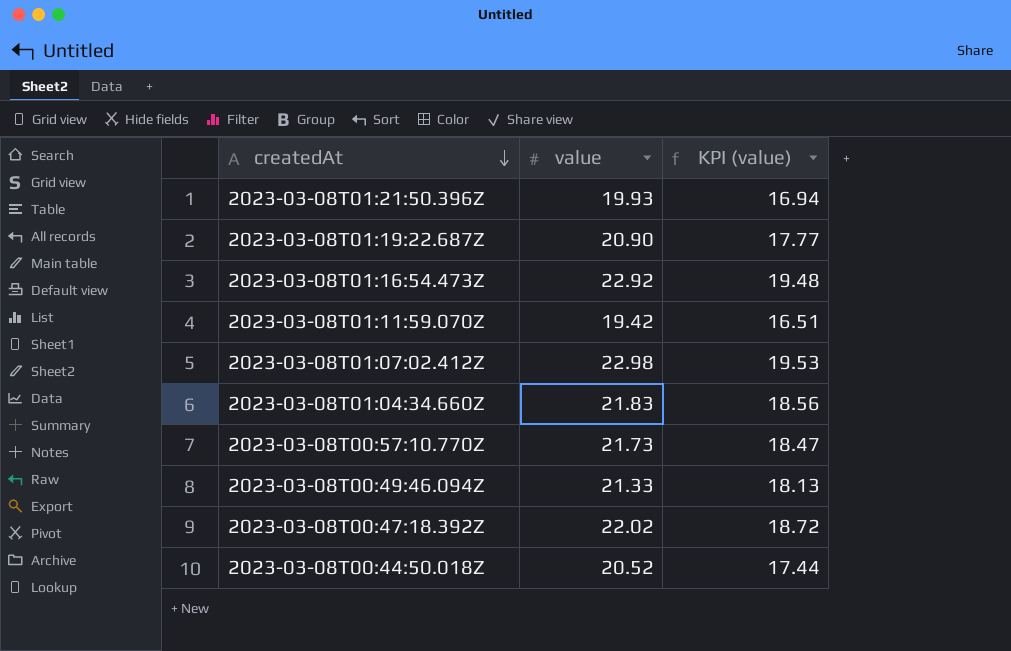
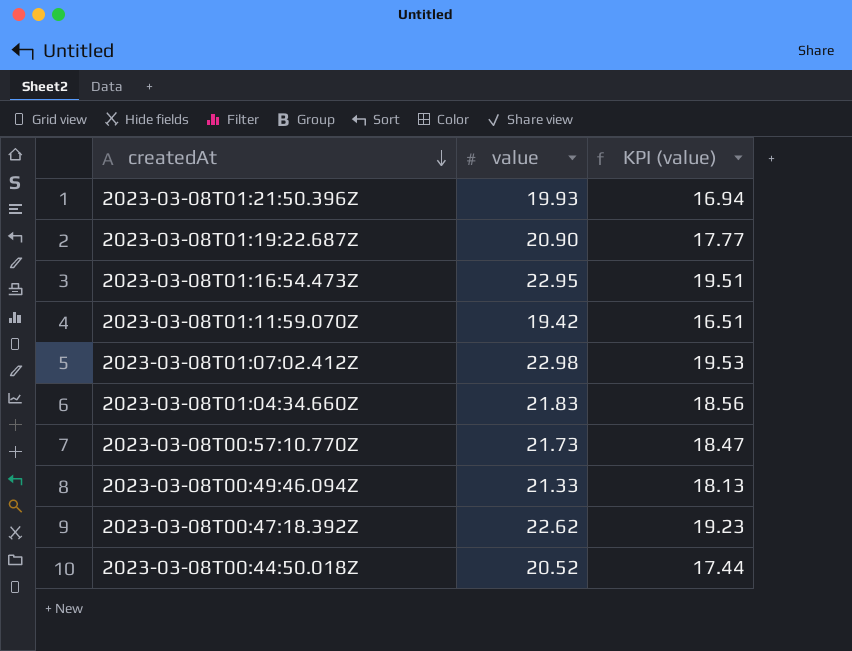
2023-03-08T01:16:54.473Z | value: 22.92 -> 22.95
2023-03-08T01:16:54.473Z | KPI (value): 19.48 -> 19.51
2023-03-08T00:47:18.392Z | value: 22.02 -> 22.62
2023-03-08T00:47:18.392Z | KPI (value): 18.72 -> 19.23

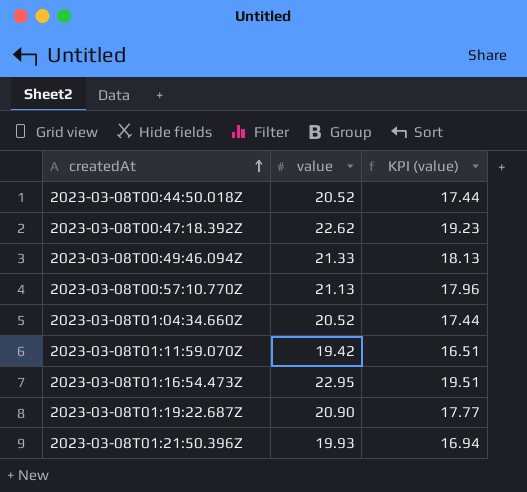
row order: createdAt descending -> createdAt ascending
row 2023-03-08T01:07:02.412Z: 22.98 | 19.53 -> none
2023-03-08T00:57:10.770Z | value: 21.73 -> 21.13
2023-03-08T00:57:10.770Z | KPI (value): 18.47 -> 17.96
2023-03-08T01:04:34.660Z | value: 21.83 -> 20.52
2023-03-08T01:04:34.660Z | KPI (value): 18.56 -> 17.44

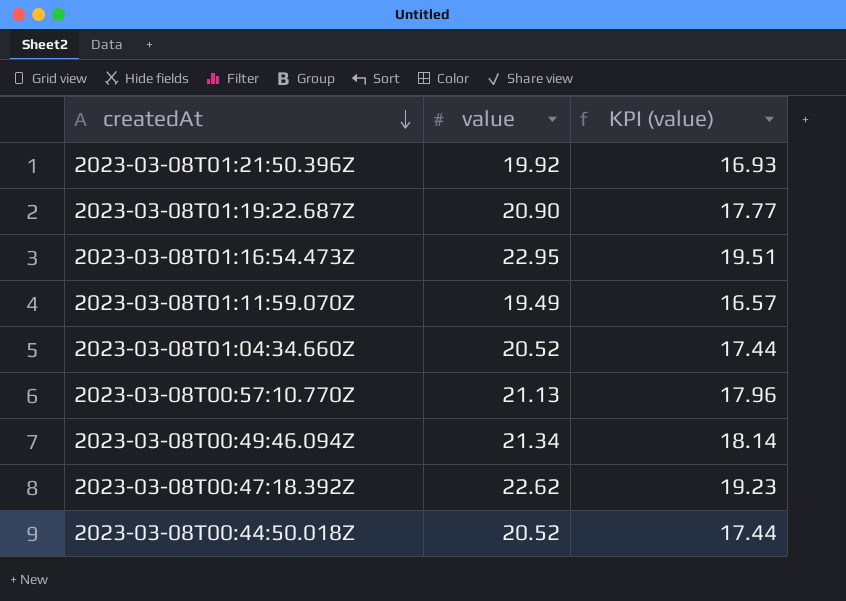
row order: createdAt ascending -> createdAt descending
2023-03-08T01:21:50.396Z | value: 19.93 -> 19.92
2023-03-08T01:21:50.396Z | KPI (value): 16.94 -> 16.93
2023-03-08T01:11:59.070Z | value: 19.42 -> 19.49
2023-03-08T01:11:59.070Z | KPI (value): 16.51 -> 16.57
2023-03-08T00:49:46.094Z | value: 21.33 -> 21.34
2023-03-08T00:49:46.094Z | KPI (value): 18.13 -> 18.14

